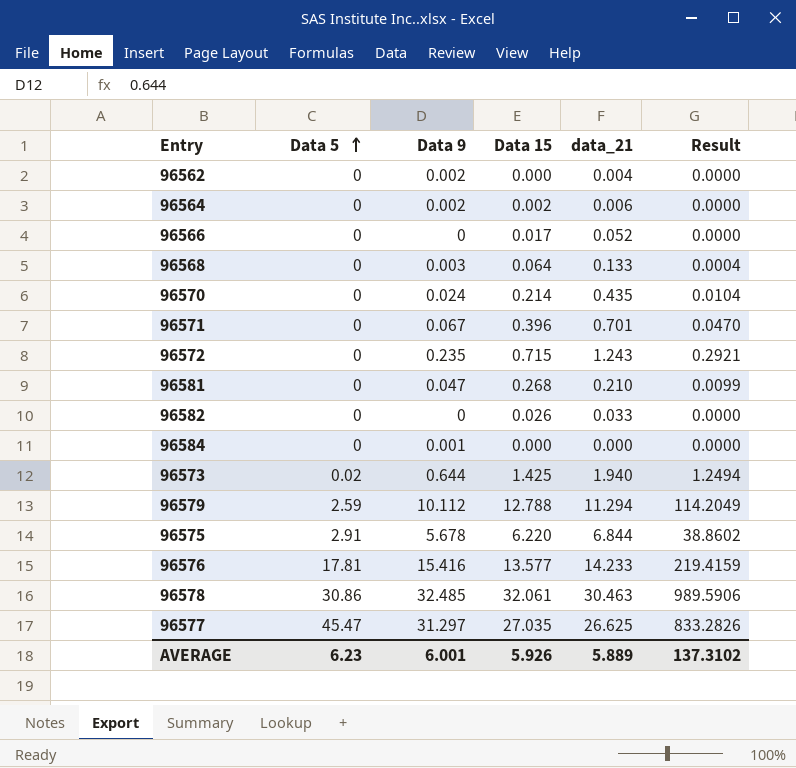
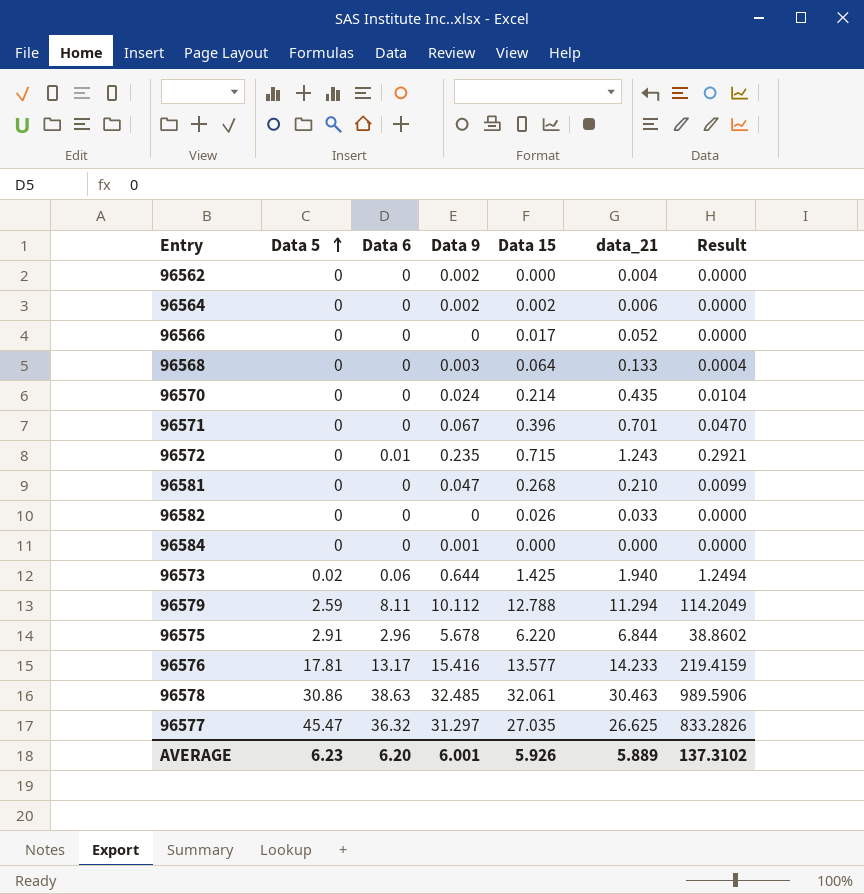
column Data 6 | position: none -> 3

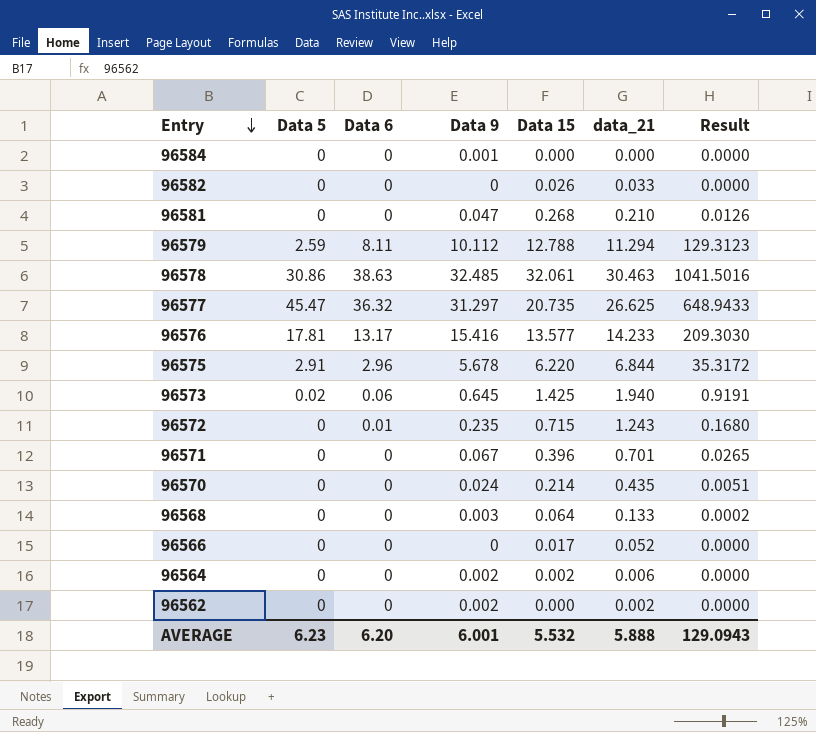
row order: Data 5 ascending -> Entry descending
column Result | formula: [Data 9] * [data_21] -> [Data 9] * [Data 15]
96577 | Data 15: 27.035 -> 20.735
96573 | Data 9: 0.644 -> 0.645
96562 | data_21: 0.004 -> 0.002
AVERAGE | Data 15: 5.926 -> 5.532
AVERAGE | data_21: 5.889 -> 5.888
AVERAGE | Result: 137.3102 -> 129.0943

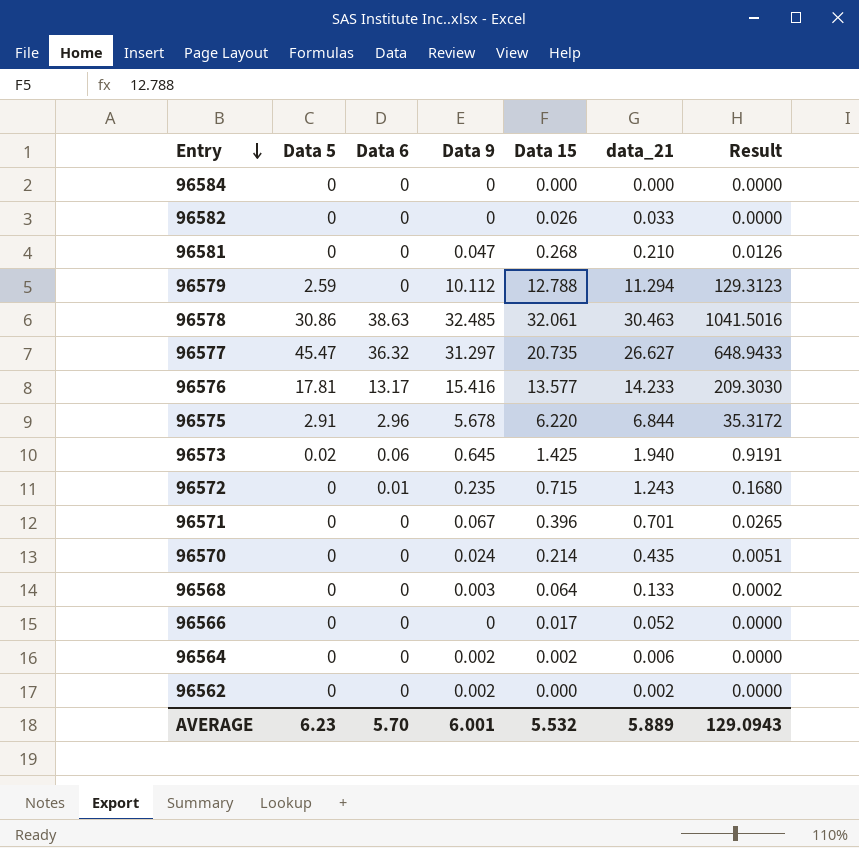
96584 | Data 9: 0.001 -> 0
96579 | Data 6: 8.11 -> 0
96577 | data_21: 26.625 -> 26.627
AVERAGE | Data 6: 6.20 -> 5.70
AVERAGE | data_21: 5.888 -> 5.889

